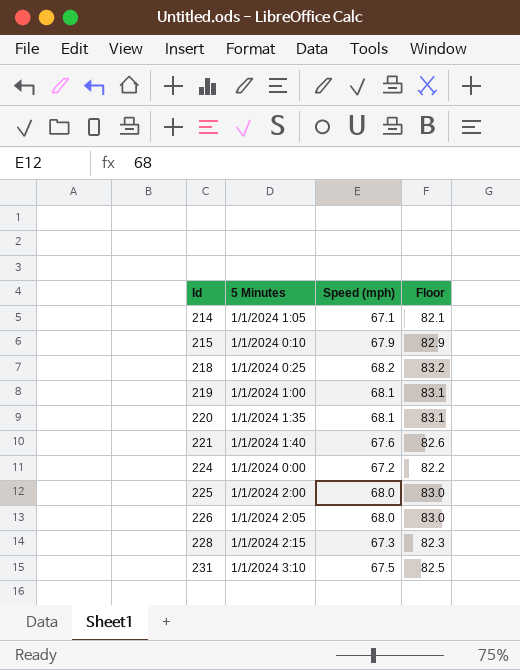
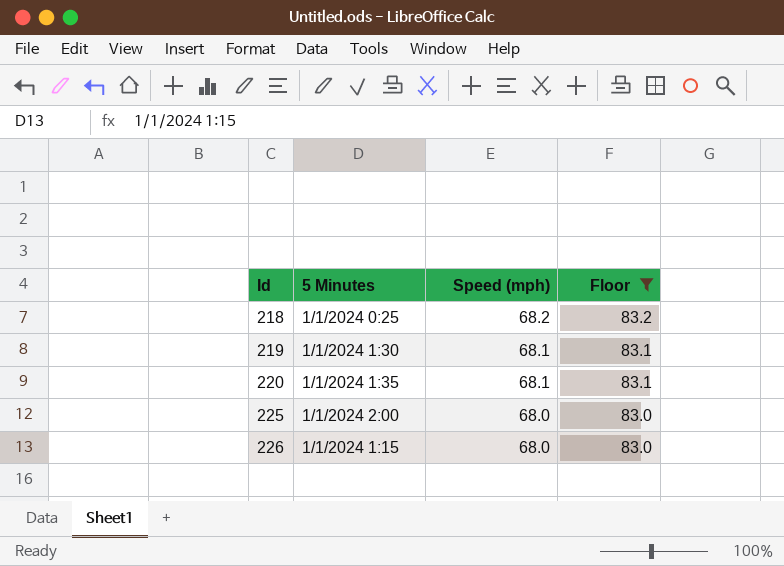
filter: none -> Floor >= 83.0
219 | 5 Minutes: 1/1/2024 1:00 -> 1/1/2024 1:30
226 | 5 Minutes: 1/1/2024 2:05 -> 1/1/2024 1:15

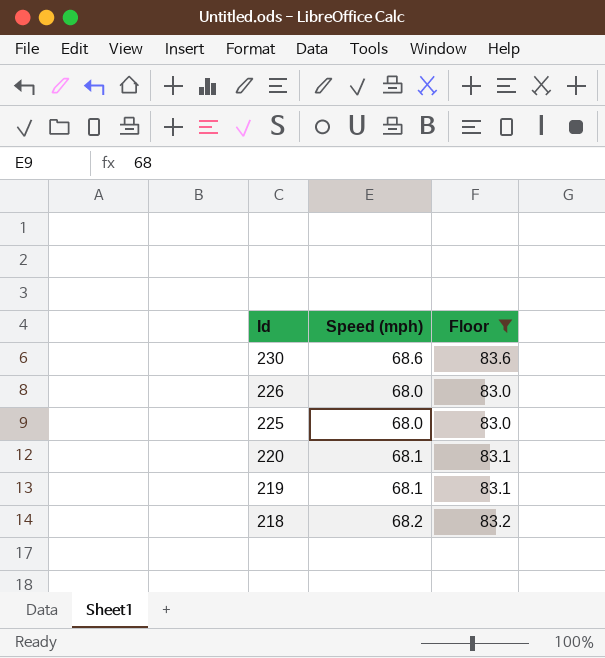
row order: Id ascending -> Id descending
column 5 Minutes | position: 2 -> none
row 230: none -> 68.6 | 83.6

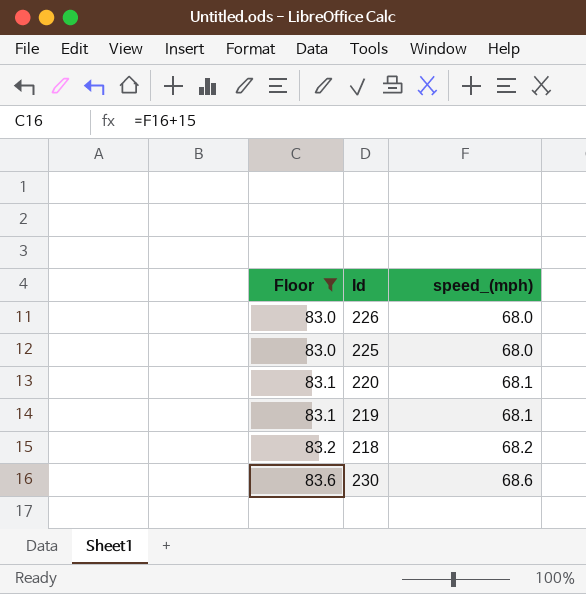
row order: Id descending -> Floor ascending
column Floor | position: 3 -> 1
column name: Speed (mph) -> speed_(mph)

